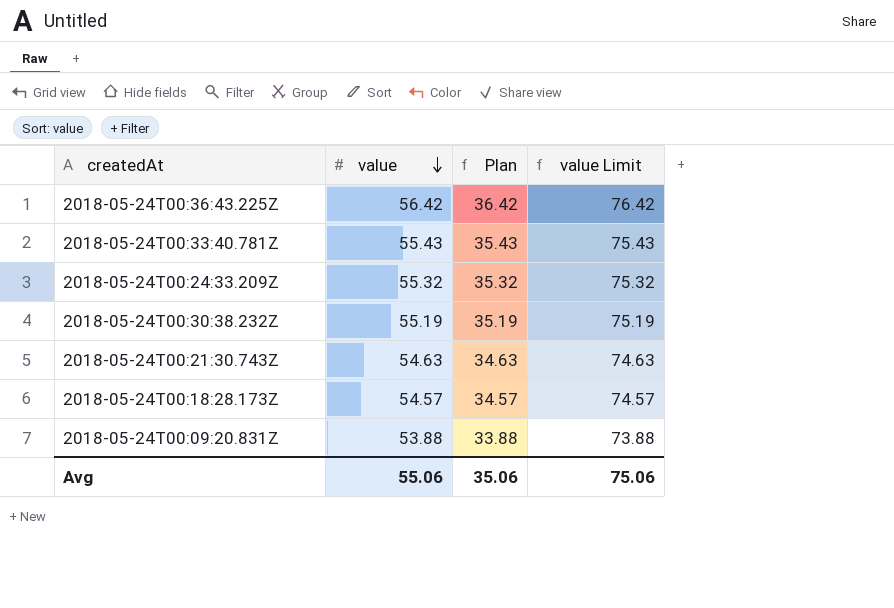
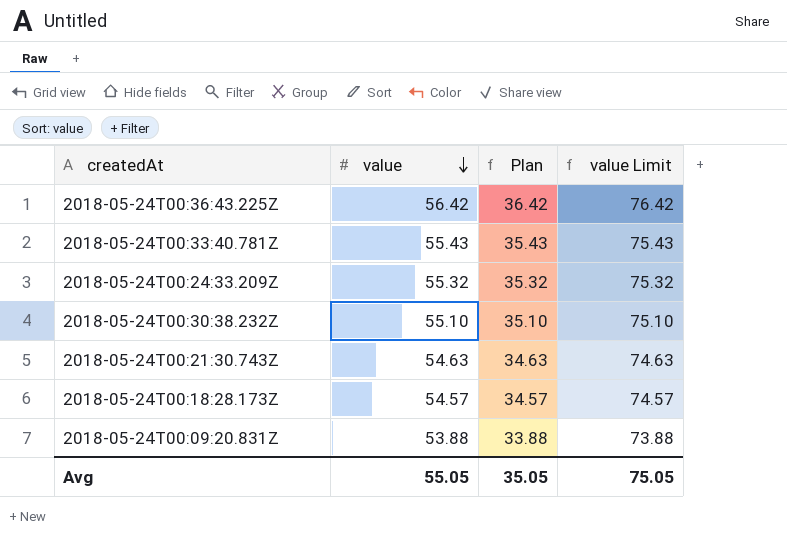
2018-05-24T00:30:38.232Z | value: 55.19 -> 55.10
2018-05-24T00:30:38.232Z | Plan: 35.19 -> 35.10
2018-05-24T00:30:38.232Z | value Limit: 75.19 -> 75.10
Avg | value: 55.06 -> 55.05
Avg | Plan: 35.06 -> 35.05
Avg | value Limit: 75.06 -> 75.05

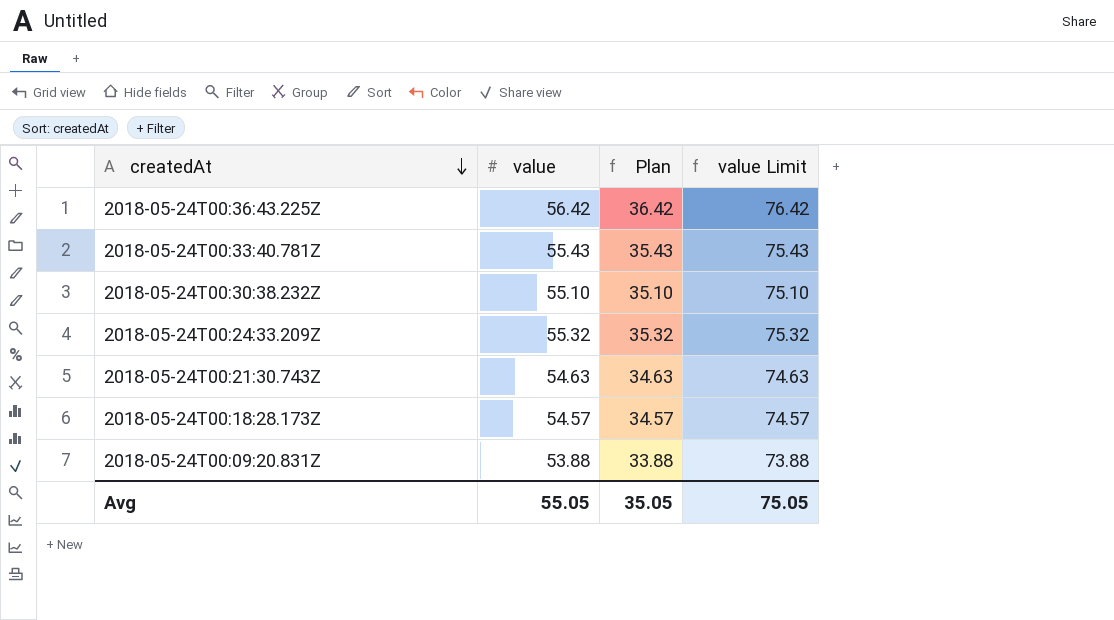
row order: value descending -> createdAt descending

